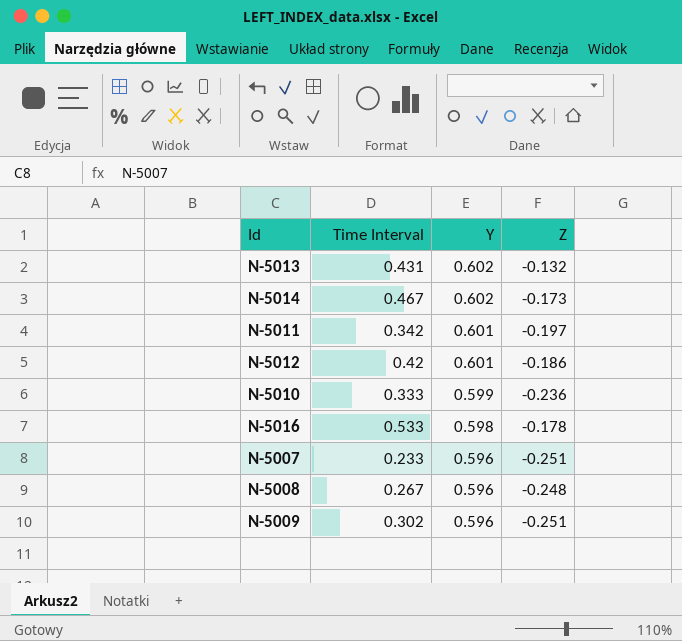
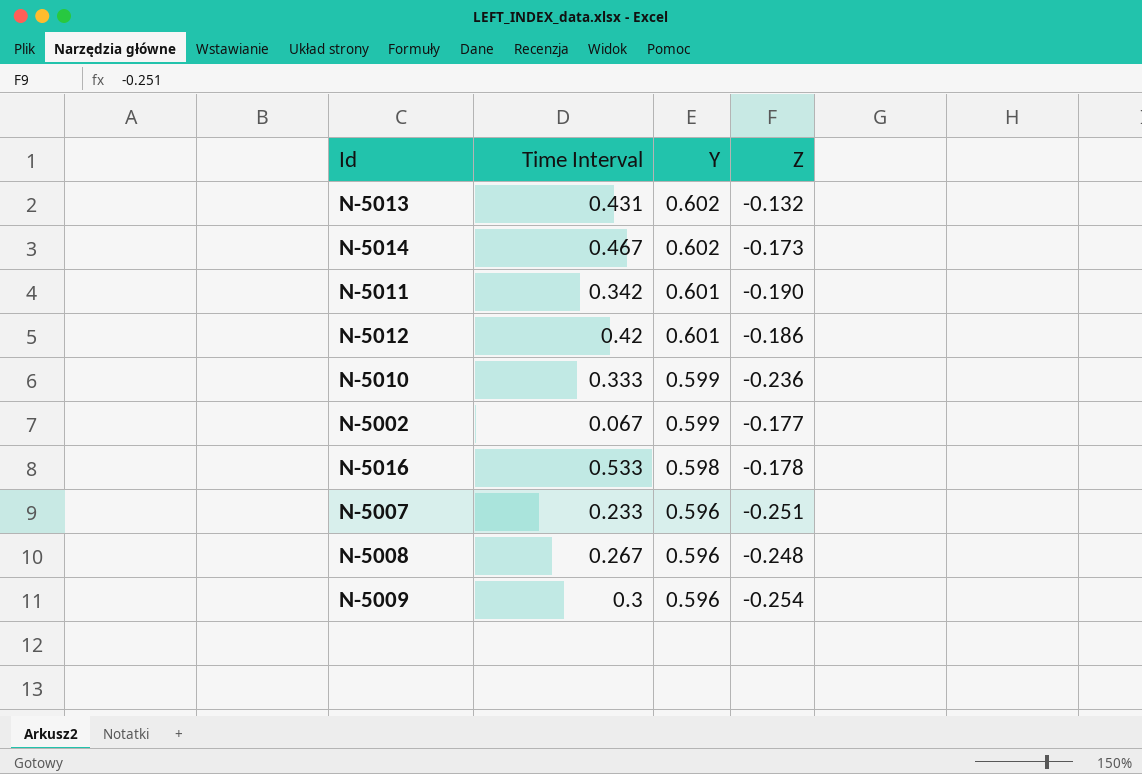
N-5011 | Z: -0.197 -> -0.190
row N-5002: none -> 0.067 | 0.599 | -0.177
N-5009 | Time Interval: 0.302 -> 0.3
N-5009 | Z: -0.251 -> -0.254

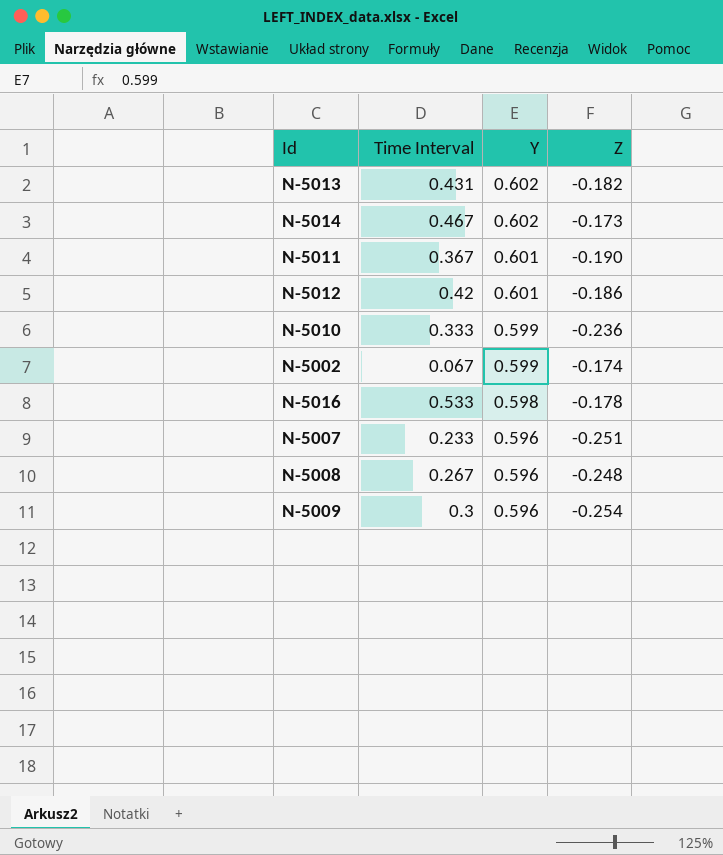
N-5013 | Z: -0.132 -> -0.182
N-5011 | Time Interval: 0.342 -> 0.367
N-5002 | Z: -0.177 -> -0.174

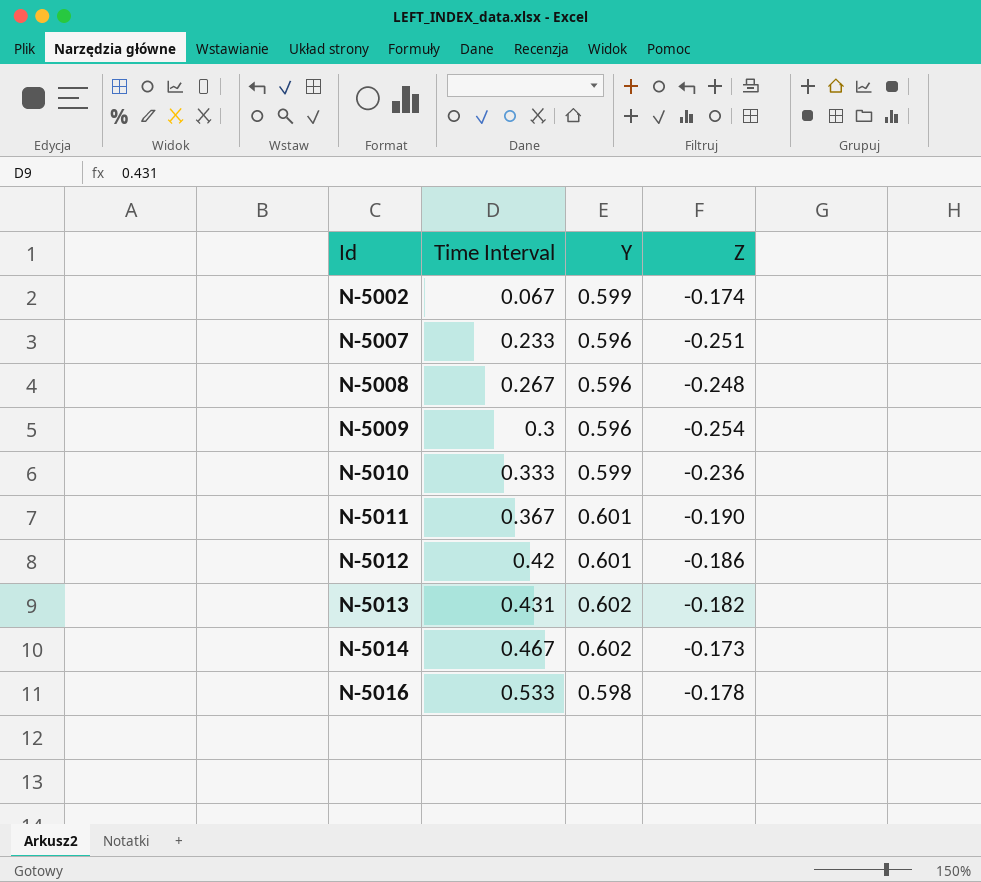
row order: Y descending -> Id ascending

